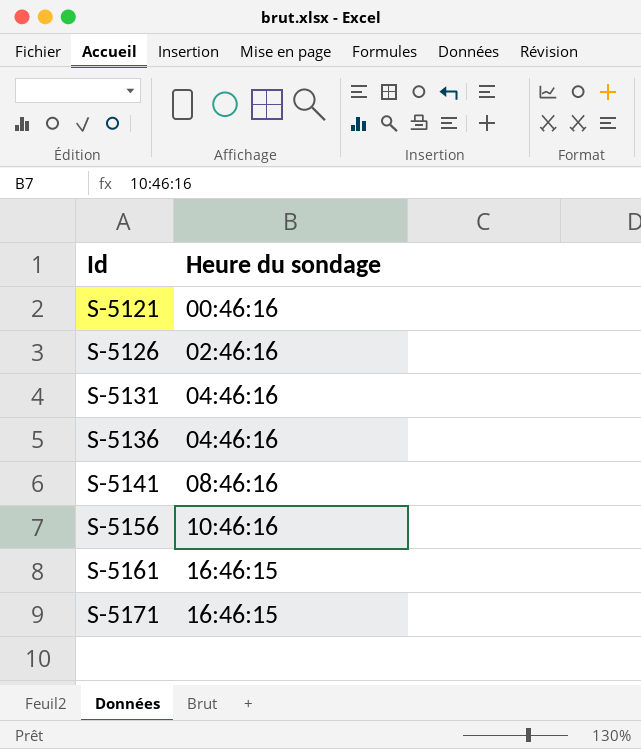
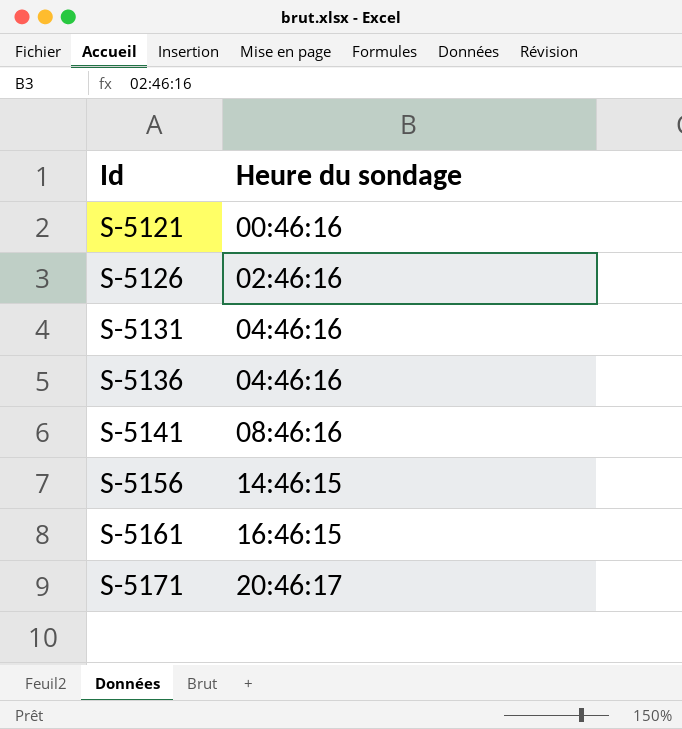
S-5156 | Heure du sondage: 10:46:16 -> 14:46:15
S-5171 | Heure du sondage: 16:46:15 -> 20:46:17

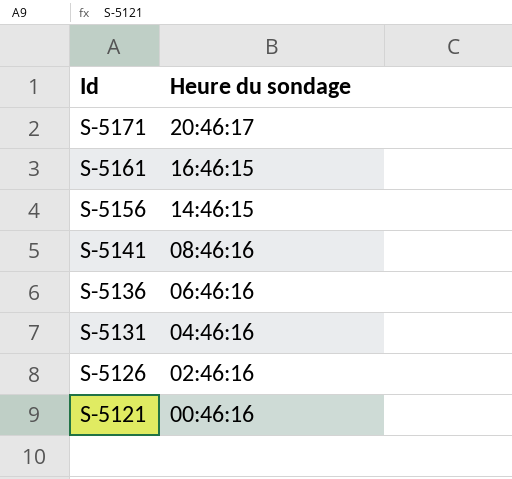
row order: Id ascending -> Id descending
S-5136 | Heure du sondage: 04:46:16 -> 06:46:16

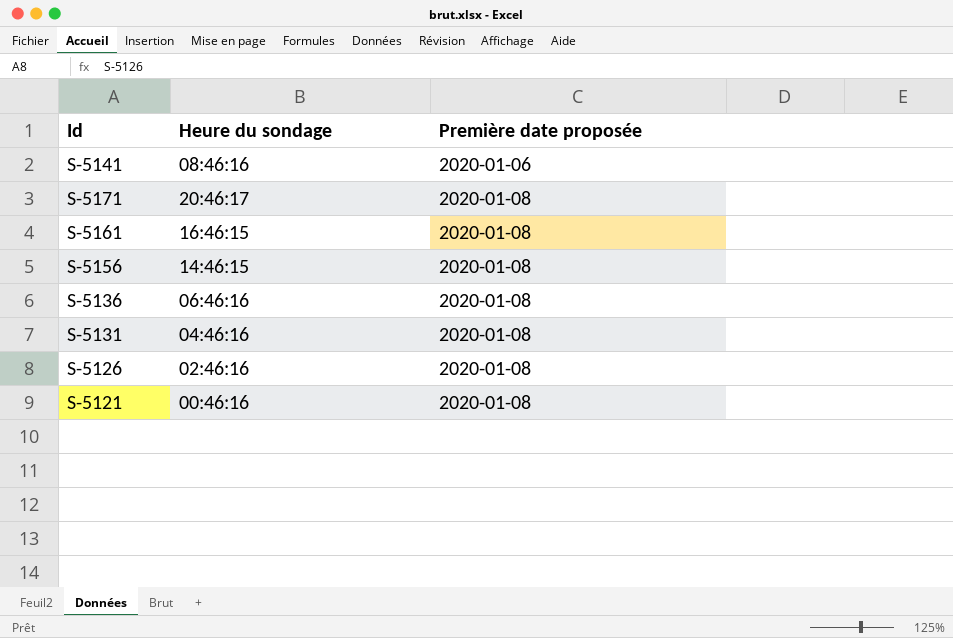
row order: Id descending -> Première date proposée ascending
column Première date proposée | position: none -> 3

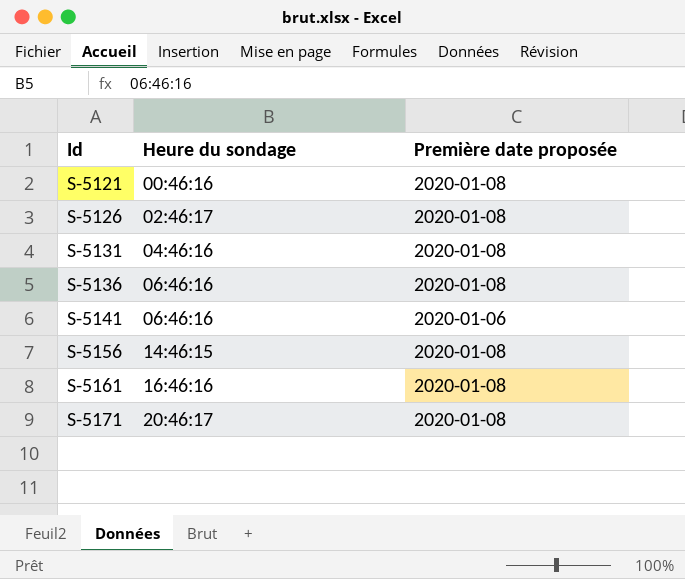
row order: Première date proposée ascending -> Id ascending
S-5126 | Heure du sondage: 02:46:16 -> 02:46:17
S-5141 | Heure du sondage: 08:46:16 -> 06:46:16
S-5161 | Heure du sondage: 16:46:15 -> 16:46:16

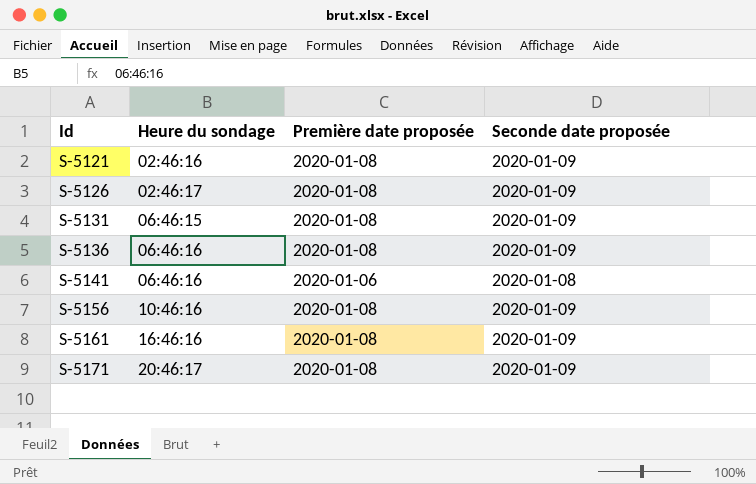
column Seconde date proposée | position: none -> 4
S-5121 | Heure du sondage: 00:46:16 -> 02:46:16
S-5131 | Heure du sondage: 04:46:16 -> 06:46:15
S-5156 | Heure du sondage: 14:46:15 -> 10:46:16

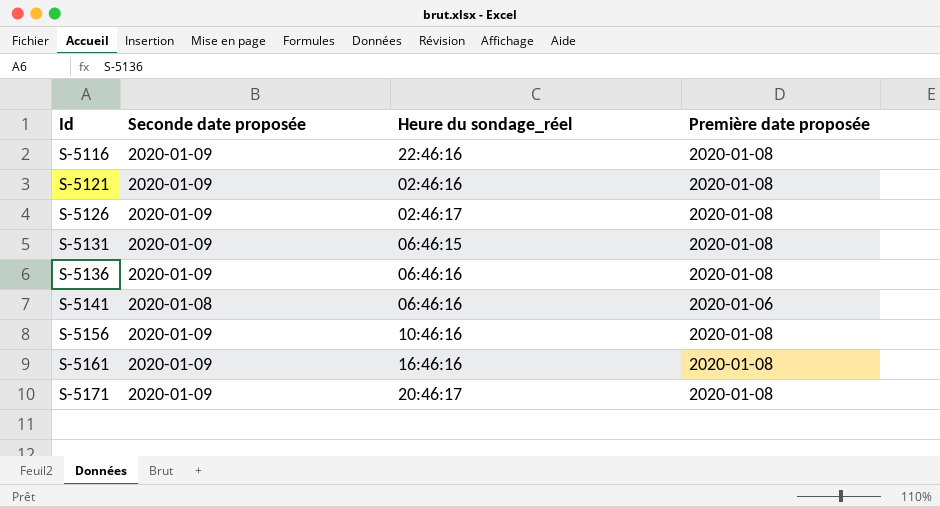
column Seconde date proposée | position: 4 -> 2
column name: Heure du sondage -> Heure du sondage_réel
row S-5116: none -> 2020-01-09 | 22:46:16 | 2020-01-08

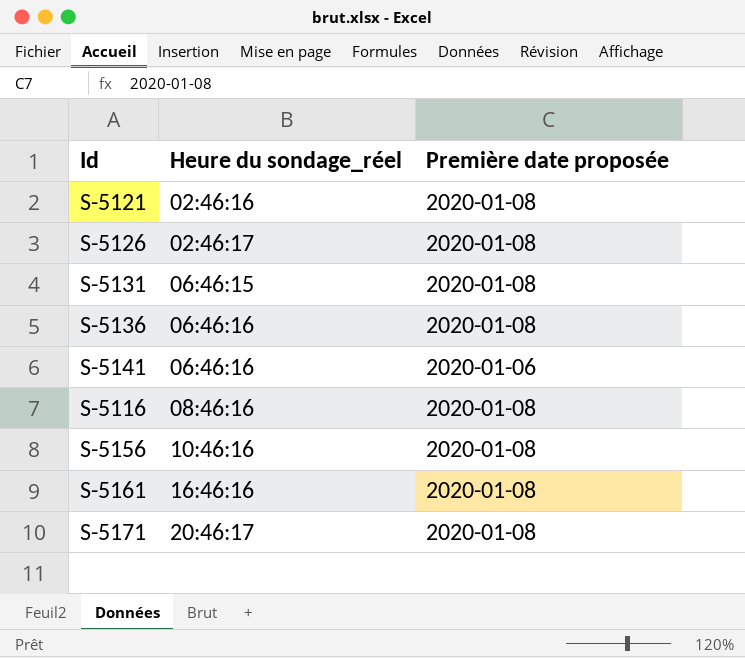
row order: Id ascending -> Heure du sondage_réel ascending
column Seconde date proposée | position: 2 -> none
S-5116 | Heure du sondage_réel: 22:46:16 -> 08:46:16

